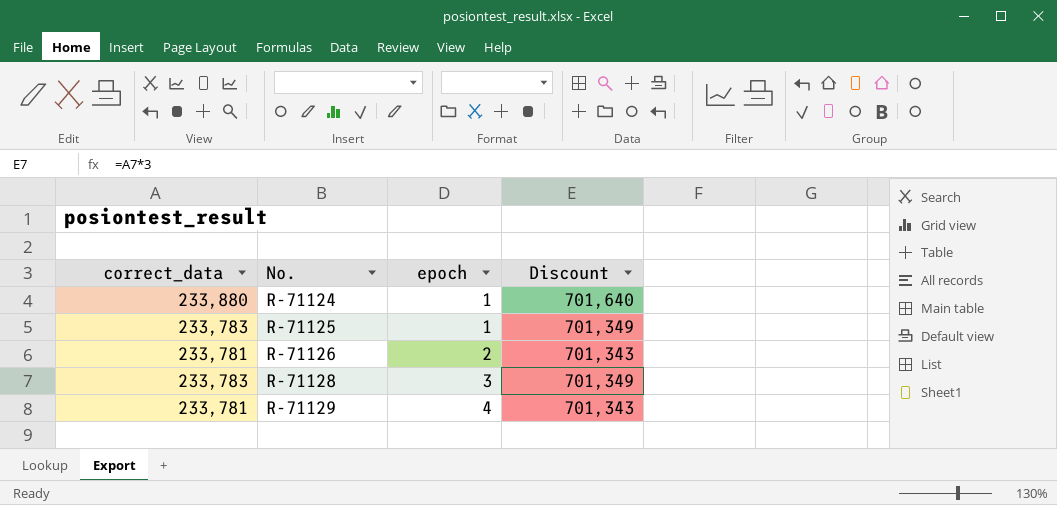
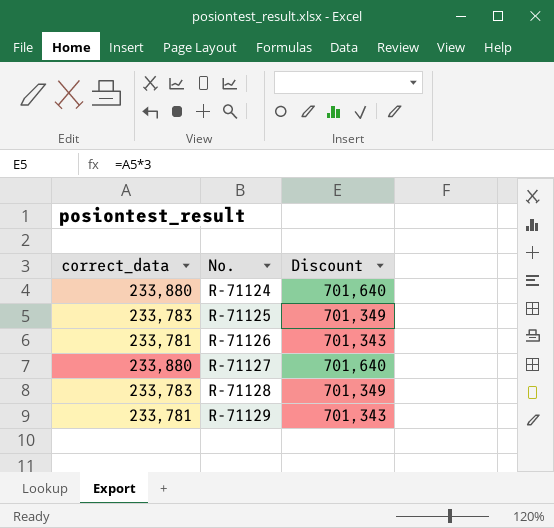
column epoch | position: 3 -> none
row R-71127: none -> 233,880 | 701,640

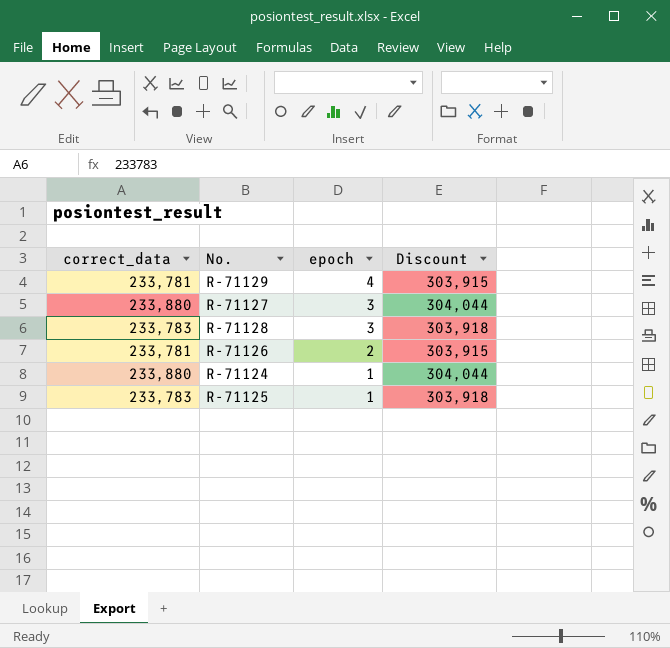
row order: No. ascending -> epoch descending
column epoch | position: none -> 3
column Discount | formula: [correct_data] * 3 -> [correct_data] * 1.3

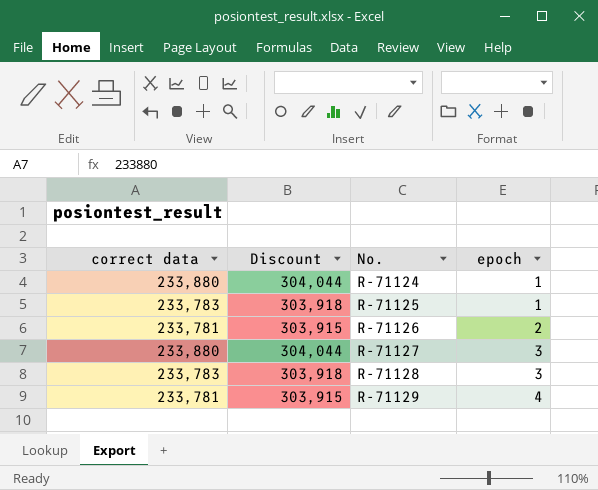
row order: epoch descending -> No. ascending
column name: correct_data -> correct data
column Discount | position: 4 -> 2

